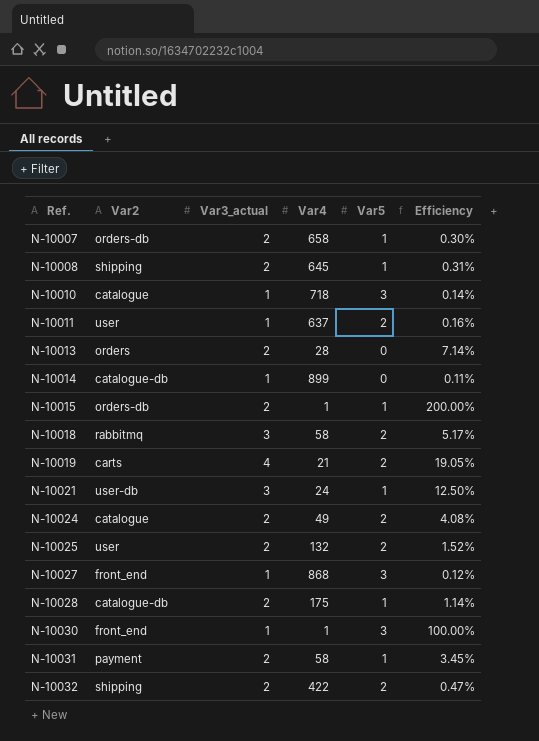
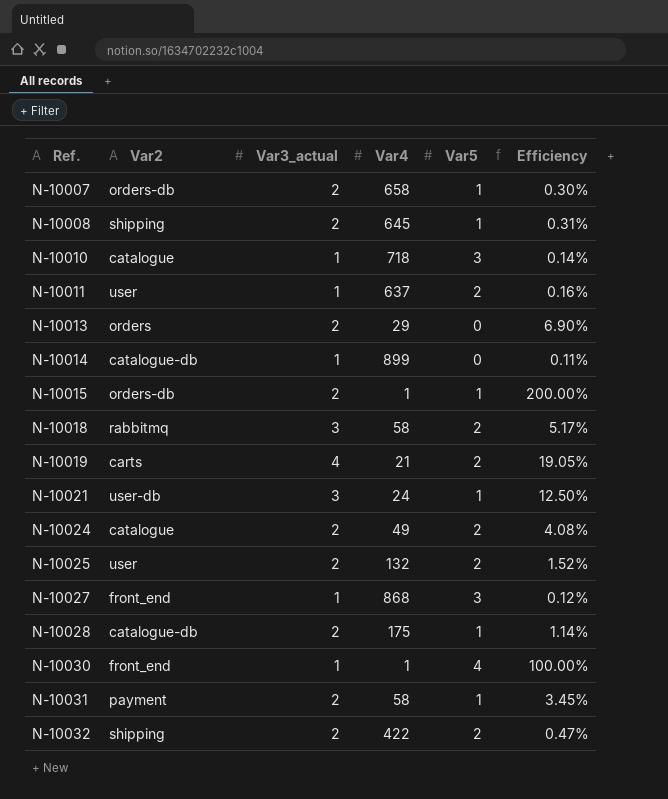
N-10013 | Var4: 28 -> 29
N-10013 | Efficiency: 7.14% -> 6.90%
N-10030 | Var5: 3 -> 4

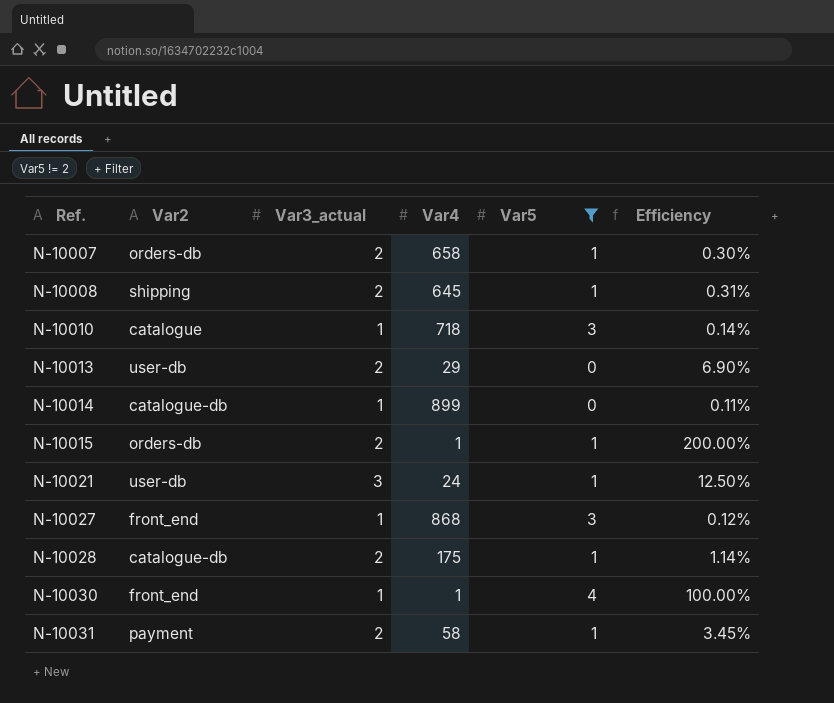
filter: none -> Var5 != 2
N-10013 | Var2: orders -> user-db

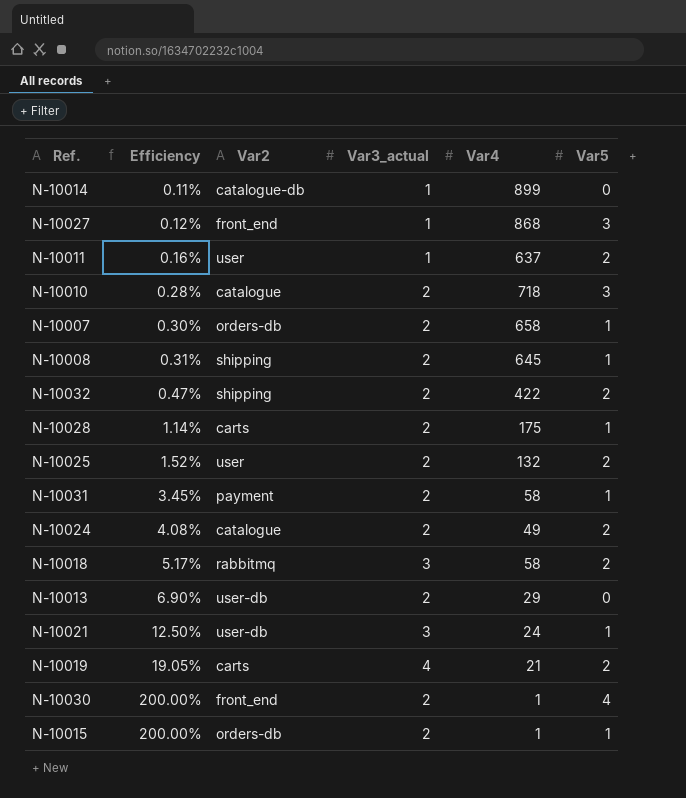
filter: Var5 != 2 -> none
row order: Ref. ascending -> Efficiency ascending
column Efficiency | position: 6 -> 2
N-10010 | Efficiency: 0.14% -> 0.28%
N-10010 | Var3_actual: 1 -> 2
N-10028 | Var2: catalogue-db -> carts
N-10030 | Efficiency: 100.00% -> 200.00%
N-10030 | Var3_actual: 1 -> 2

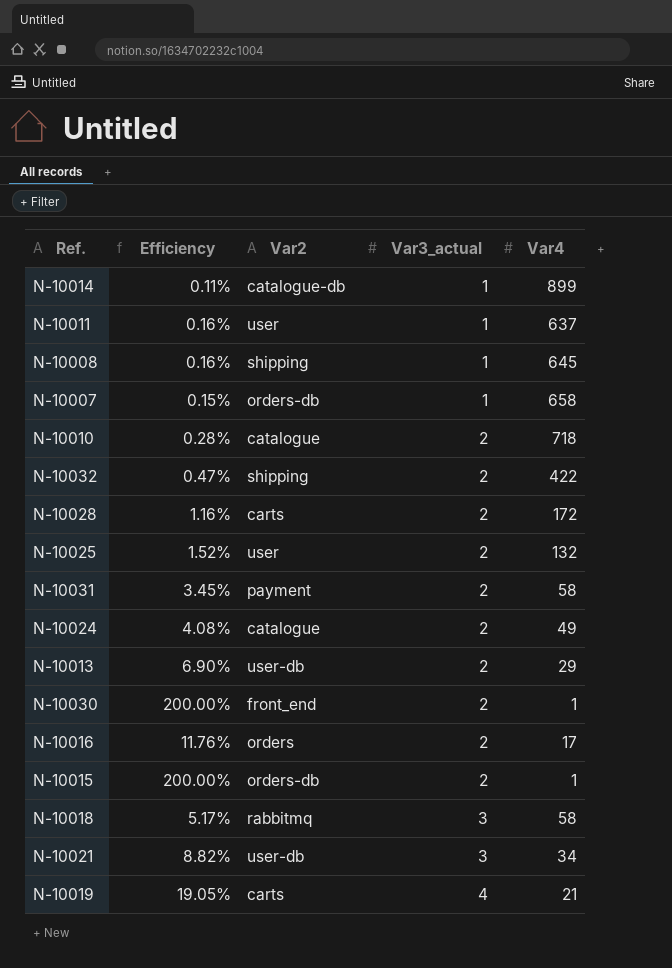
row order: Efficiency ascending -> Var3_actual ascending
column Var5 | position: 6 -> none
row N-10027: 0.12% | front_end | 1 | 868 | 3 -> none
N-10008 | Efficiency: 0.31% -> 0.16%
N-10008 | Var3_actual: 2 -> 1
N-10007 | Efficiency: 0.30% -> 0.15%
N-10007 | Var3_actual: 2 -> 1
N-10028 | Efficiency: 1.14% -> 1.16%
N-10028 | Var4: 175 -> 172
row N-10016: none -> 11.76% | orders | 2 | 17
N-10021 | Efficiency: 12.50% -> 8.82%
N-10021 | Var4: 24 -> 34

